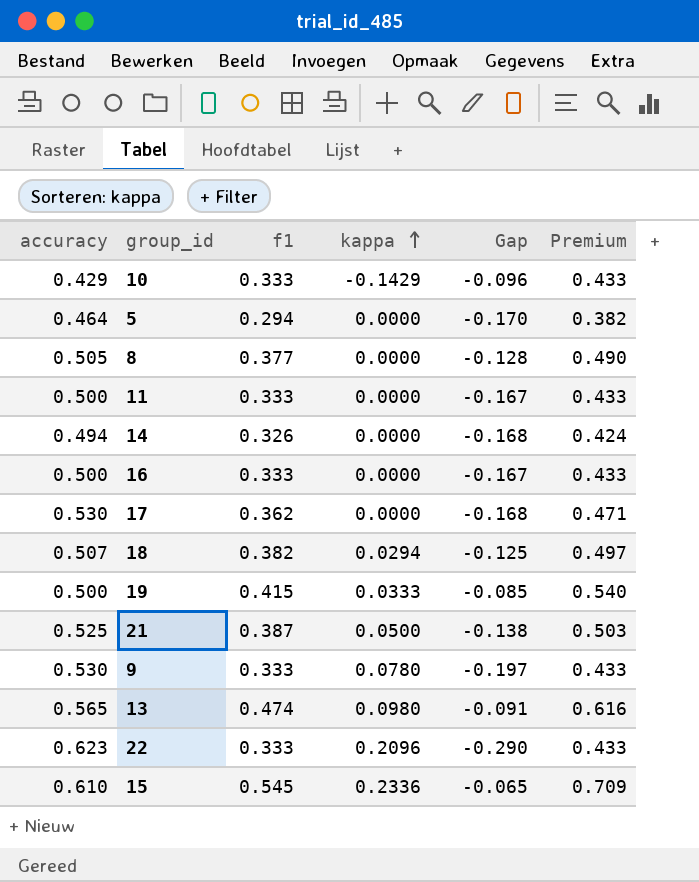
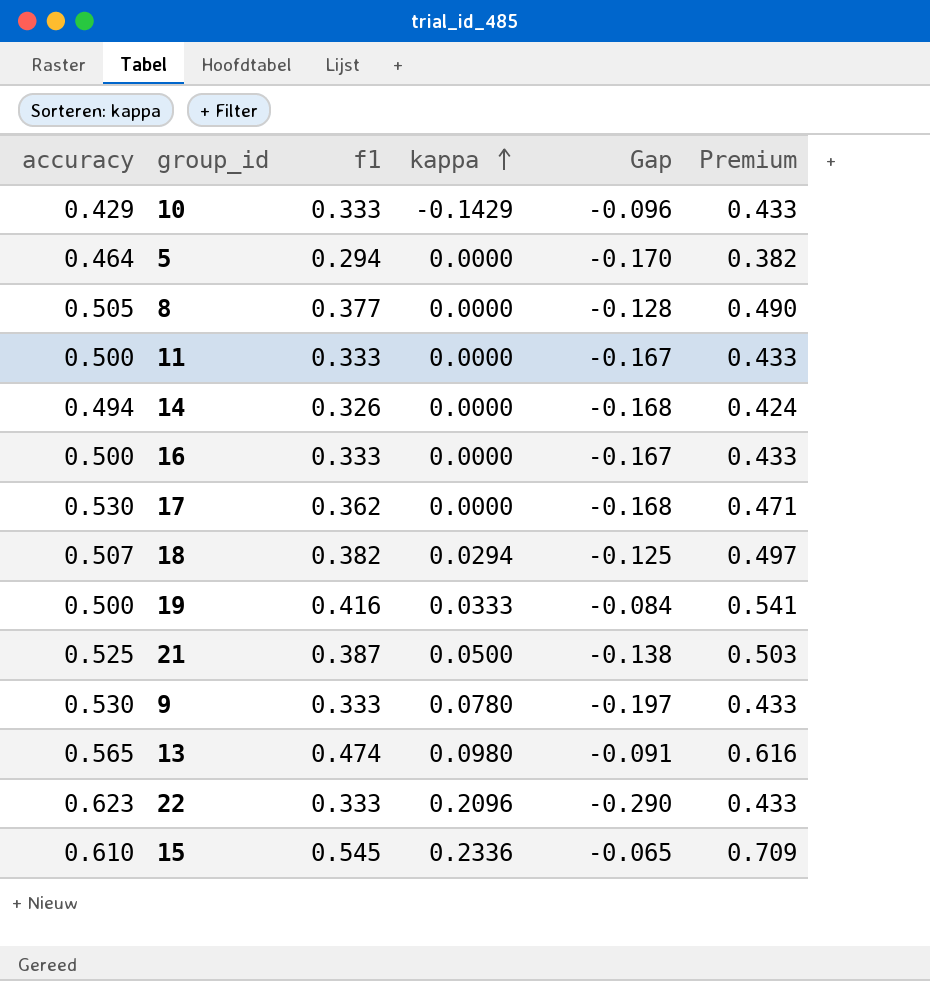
19 | f1: 0.415 -> 0.416
19 | Gap: -0.085 -> -0.084
19 | Premium: 0.540 -> 0.541

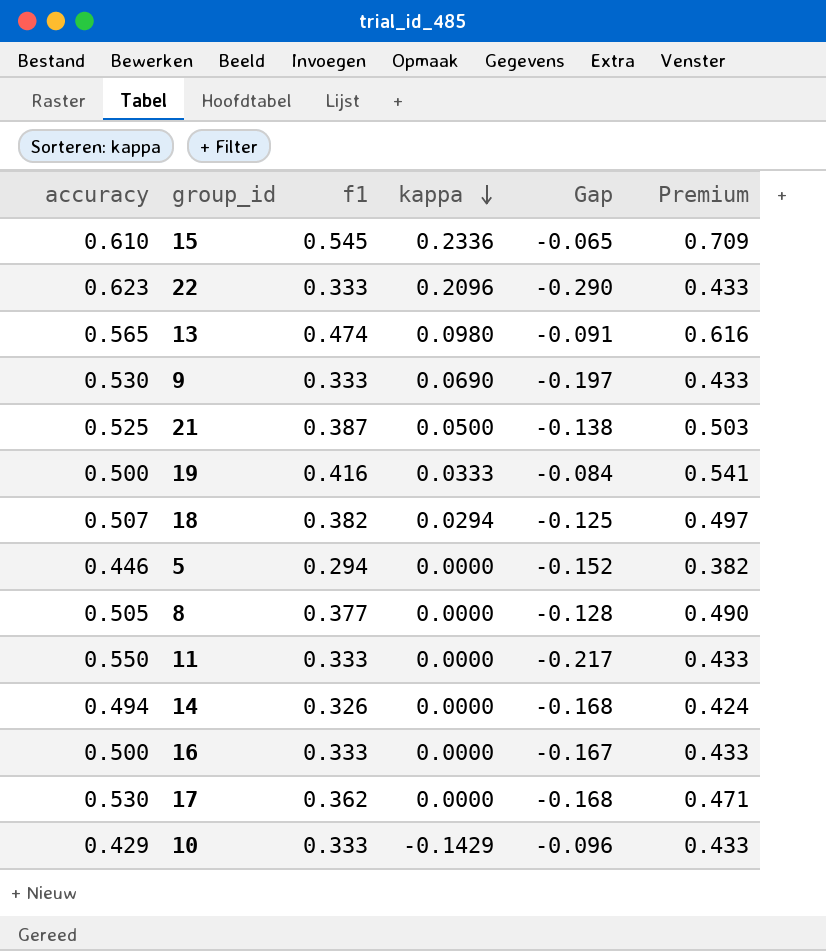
row order: kappa ascending -> kappa descending
9 | kappa: 0.0780 -> 0.0690
5 | accuracy: 0.464 -> 0.446
5 | Gap: -0.170 -> -0.152
11 | accuracy: 0.500 -> 0.550
11 | Gap: -0.167 -> -0.217

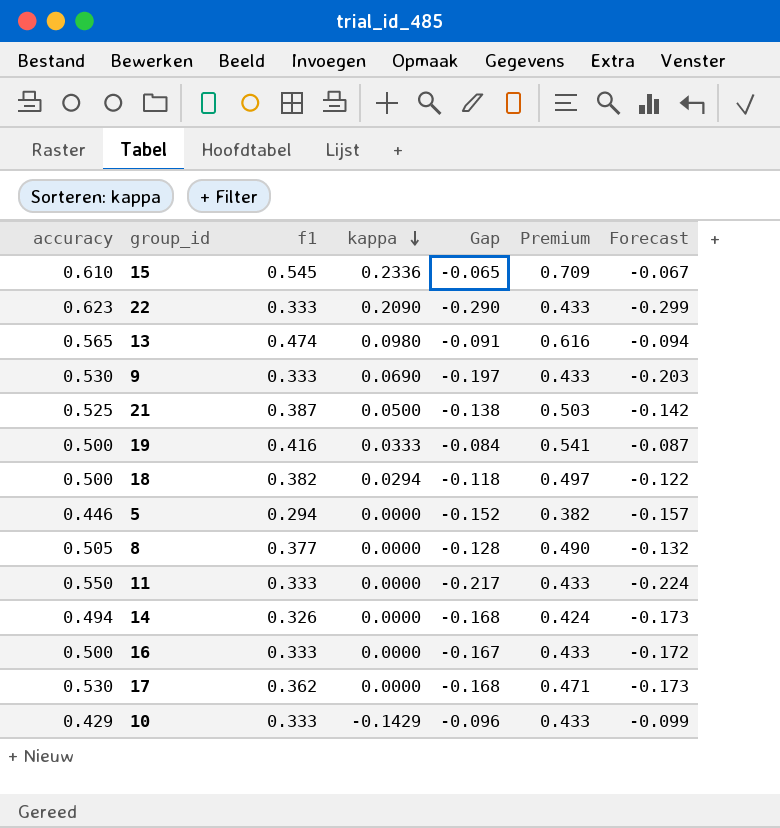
column Forecast | formula: none -> [Gap] * 1.03
22 | kappa: 0.2096 -> 0.2090
18 | accuracy: 0.507 -> 0.500
18 | Gap: -0.125 -> -0.118

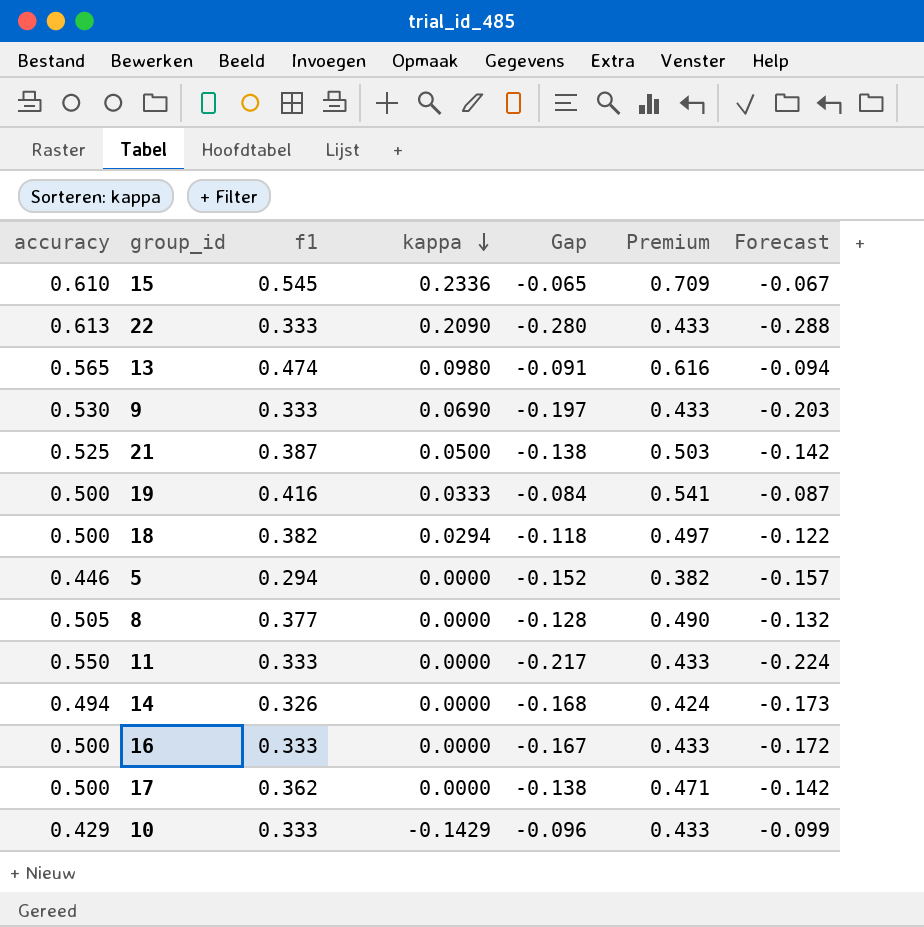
22 | accuracy: 0.623 -> 0.613
22 | Gap: -0.290 -> -0.280
22 | Forecast: -0.299 -> -0.288
17 | accuracy: 0.530 -> 0.500
17 | Gap: -0.168 -> -0.138
17 | Forecast: -0.173 -> -0.142

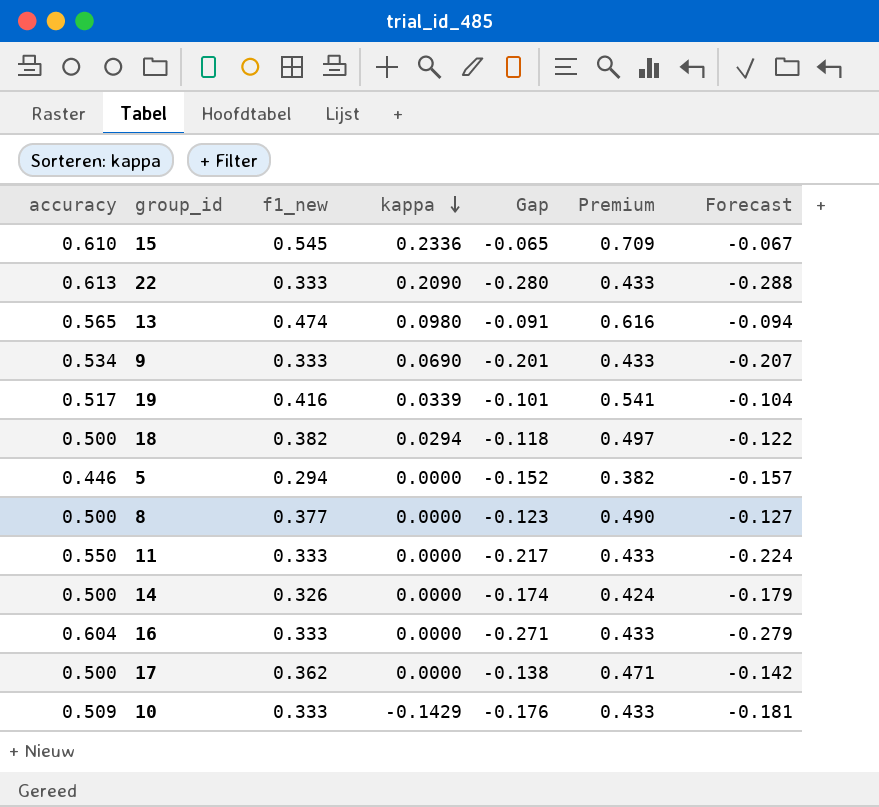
column name: f1 -> f1_new
row 21: 0.525 | 0.387 | 0.0500 | -0.138 | 0.503 | -0.142 -> none
9 | accuracy: 0.530 -> 0.534
9 | Gap: -0.197 -> -0.201
9 | Forecast: -0.203 -> -0.207
19 | accuracy: 0.500 -> 0.517
19 | kappa: 0.0333 -> 0.0339
19 | Gap: -0.084 -> -0.101
19 | Forecast: -0.087 -> -0.104
8 | accuracy: 0.505 -> 0.500
8 | Gap: -0.128 -> -0.123
8 | Forecast: -0.132 -> -0.127
14 | accuracy: 0.494 -> 0.500
14 | Gap: -0.168 -> -0.174
14 | Forecast: -0.173 -> -0.179
16 | accuracy: 0.500 -> 0.604
16 | Gap: -0.167 -> -0.271
16 | Forecast: -0.172 -> -0.279
10 | accuracy: 0.429 -> 0.509
10 | Gap: -0.096 -> -0.176
10 | Forecast: -0.099 -> -0.181

